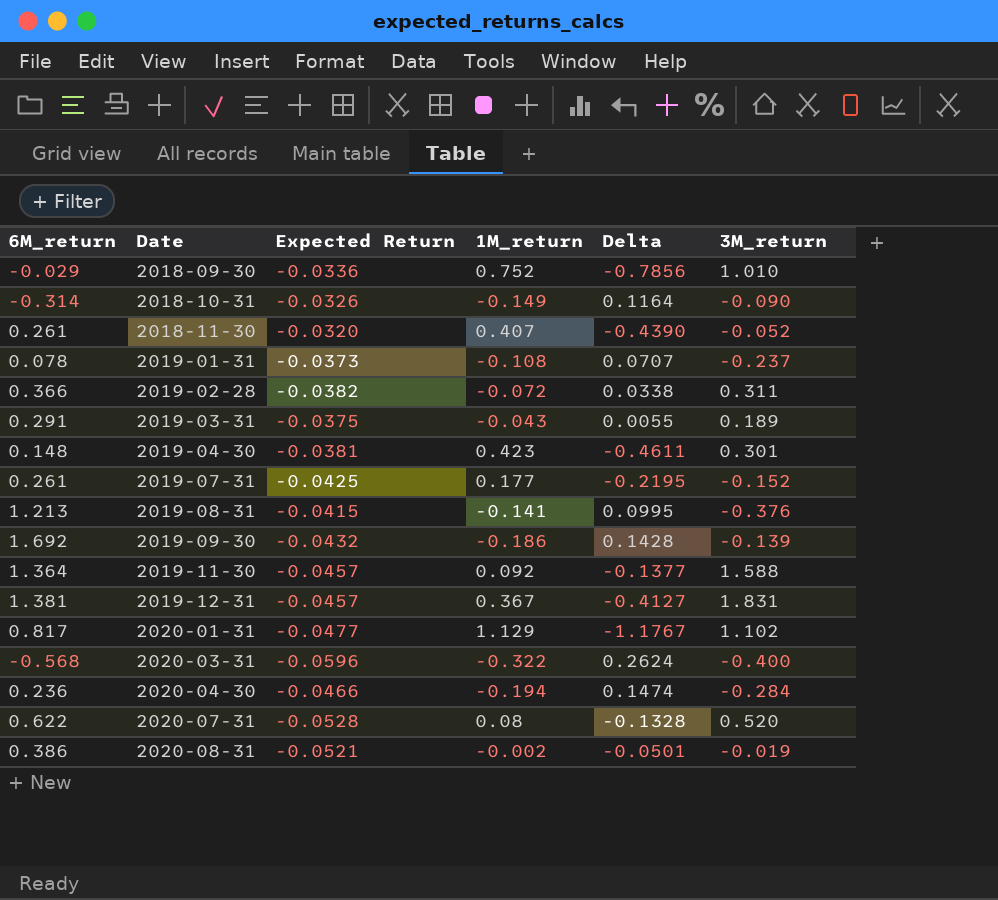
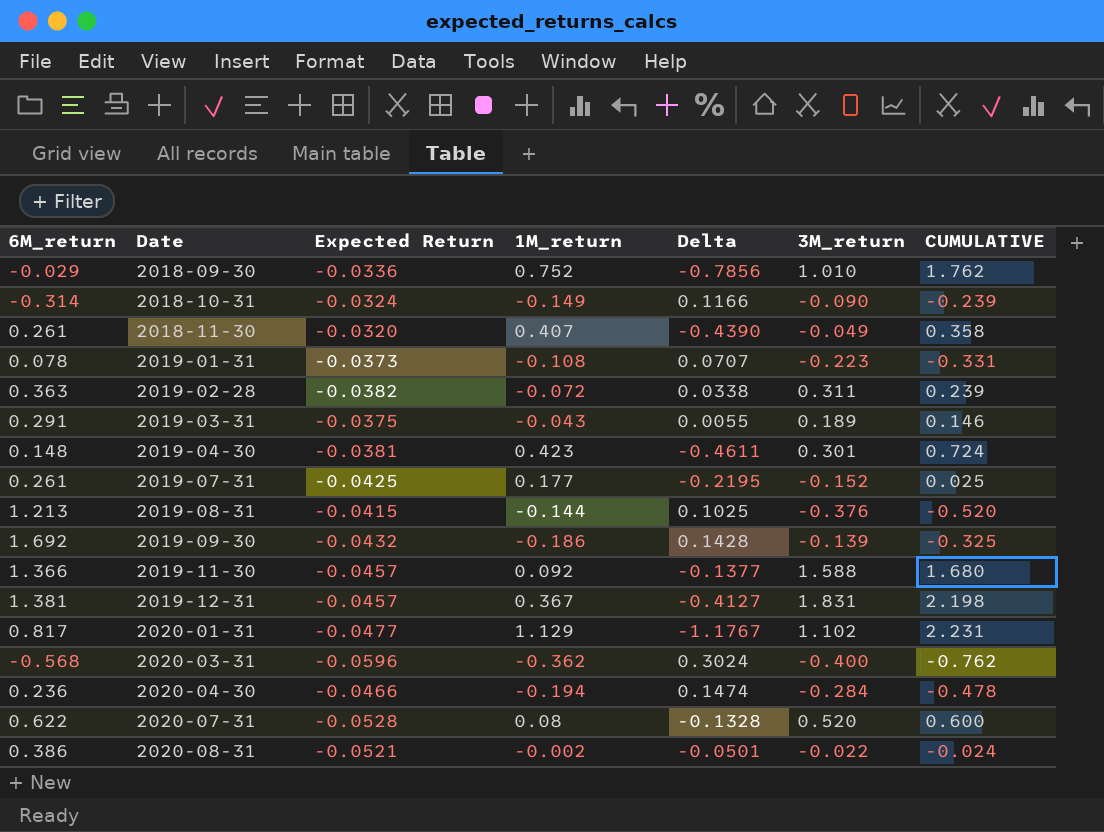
column CUMULATIVE | formula: none -> [1M_return] + [3M_return]
2018-10-31 | Expected Return: -0.0326 -> -0.0324
2018-10-31 | Delta: 0.1164 -> 0.1166
2018-11-30 | 3M_return: -0.052 -> -0.049
2019-01-31 | 3M_return: -0.237 -> -0.223
2019-02-28 | 6M_return: 0.366 -> 0.363
2019-08-31 | 1M_return: -0.141 -> -0.144
2019-08-31 | Delta: 0.0995 -> 0.1025
2019-11-30 | 6M_return: 1.364 -> 1.366
2020-03-31 | 1M_return: -0.322 -> -0.362
2020-03-31 | Delta: 0.2624 -> 0.3024
2020-08-31 | 3M_return: -0.019 -> -0.022

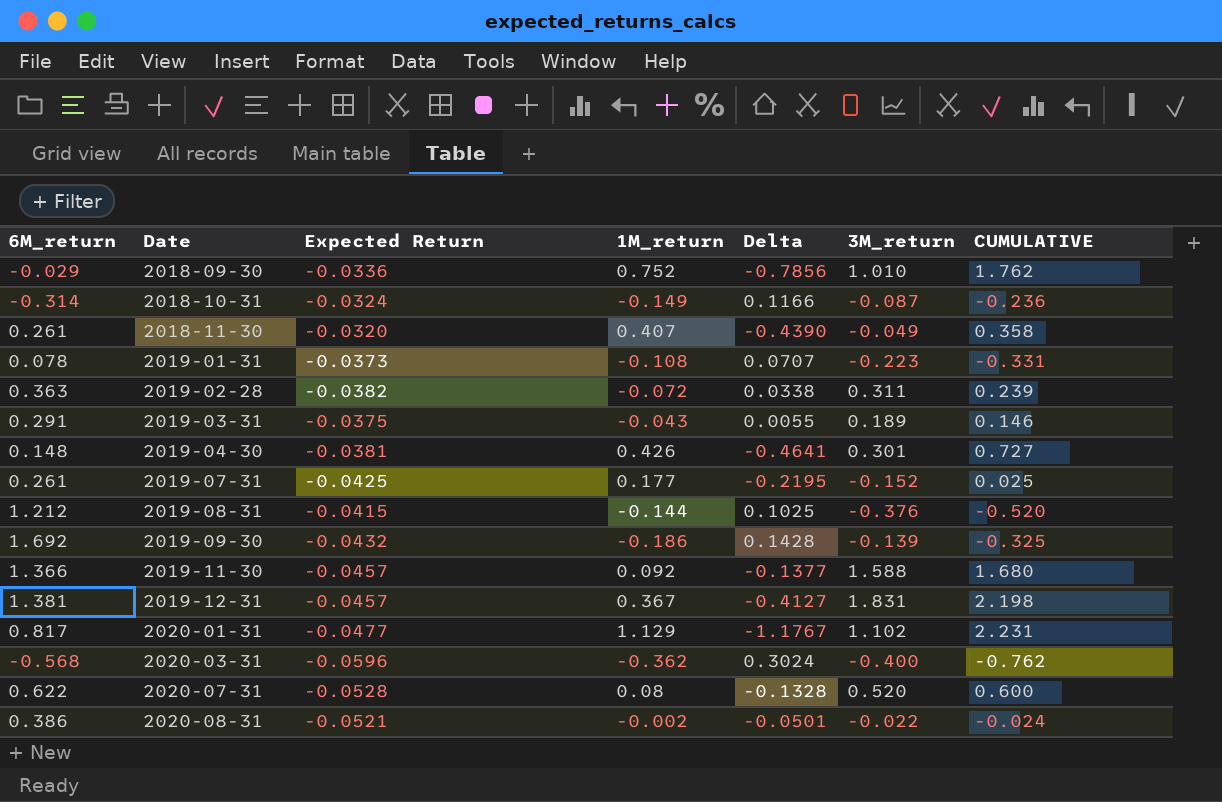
row 2020-04-30: 0.236 | -0.0466 | -0.194 | 0.1474 | -0.284 | -0.478 -> none
2018-10-31 | 3M_return: -0.090 -> -0.087
2018-10-31 | CUMULATIVE: -0.239 -> -0.236
2019-04-30 | 1M_return: 0.423 -> 0.426
2019-04-30 | Delta: -0.4611 -> -0.4641
2019-04-30 | CUMULATIVE: 0.724 -> 0.727
2019-08-31 | 6M_return: 1.213 -> 1.212

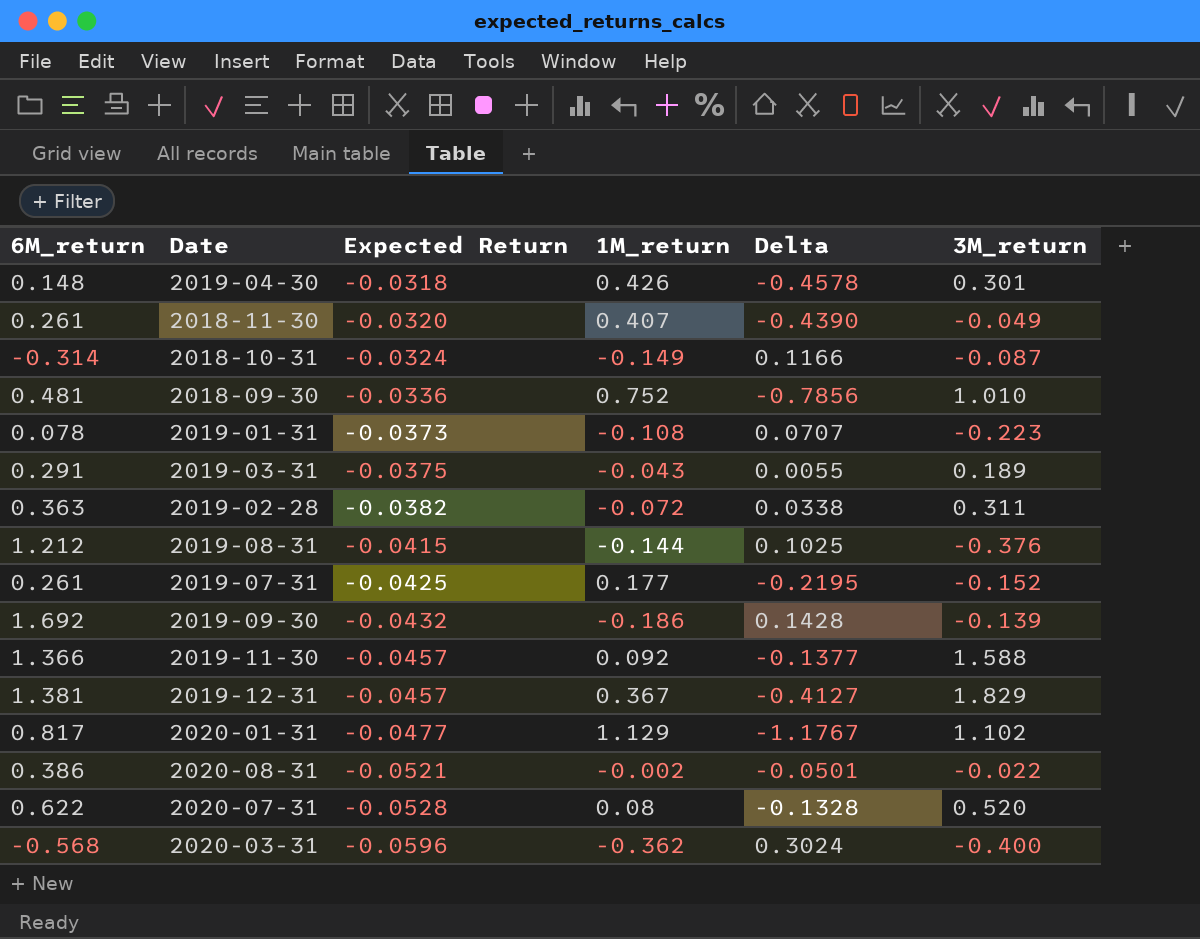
row order: Date ascending -> Expected Return descending
column CUMULATIVE | formula: [1M_return] + [3M_return] -> none
2019-04-30 | Expected Return: -0.0381 -> -0.0318
2019-04-30 | Delta: -0.4641 -> -0.4578
2018-09-30 | 6M_return: -0.029 -> 0.481
2019-12-31 | 3M_return: 1.831 -> 1.829

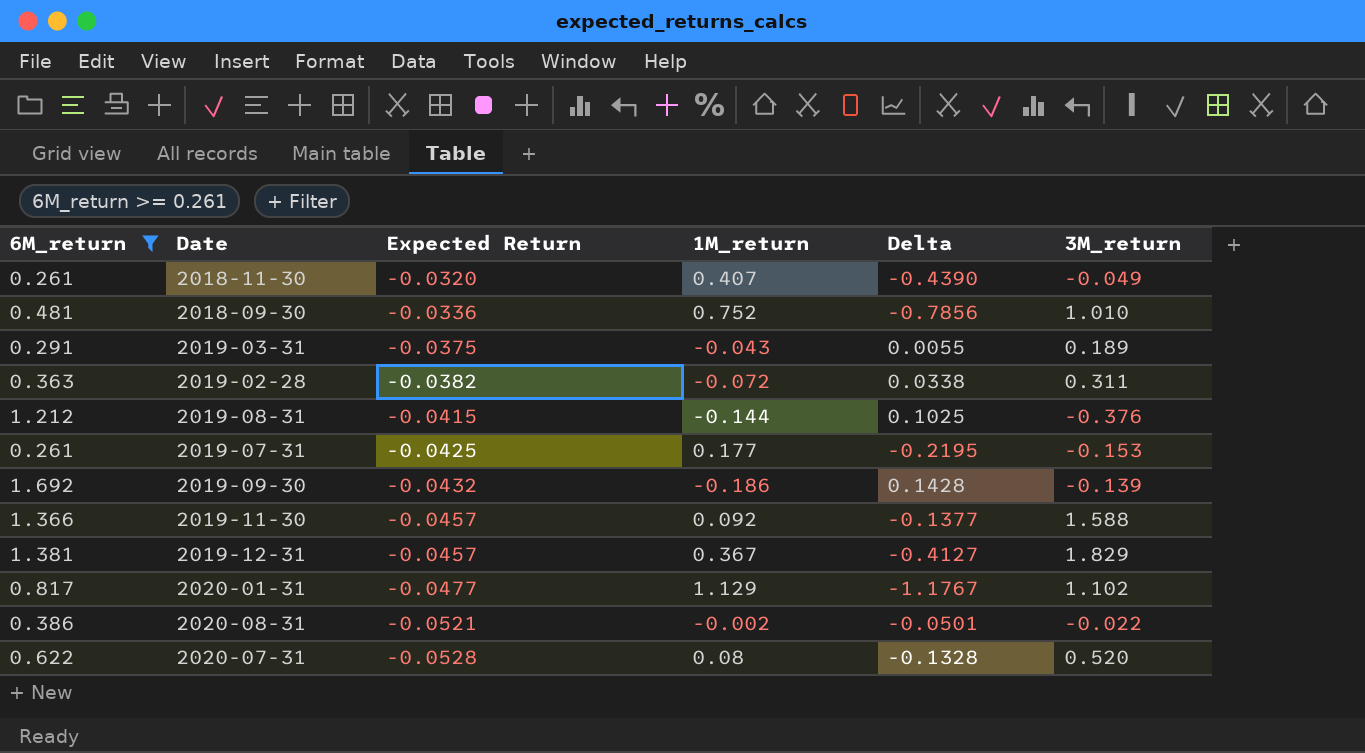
filter: none -> 6M_return >= 0.261
2019-07-31 | 3M_return: -0.152 -> -0.153

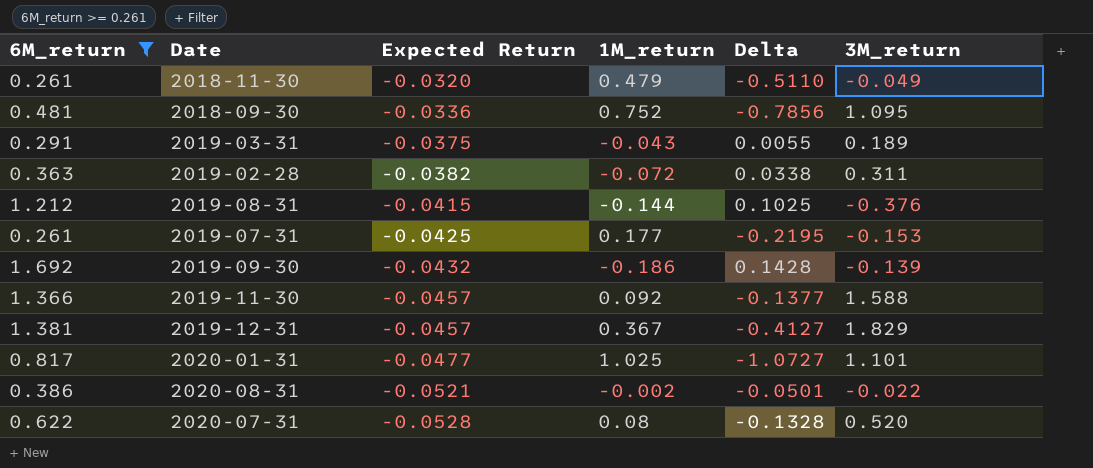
2018-11-30 | 1M_return: 0.407 -> 0.479
2018-11-30 | Delta: -0.4390 -> -0.5110
2018-09-30 | 3M_return: 1.010 -> 1.095
2020-01-31 | 1M_return: 1.129 -> 1.025
2020-01-31 | Delta: -1.1767 -> -1.0727
2020-01-31 | 3M_return: 1.102 -> 1.101

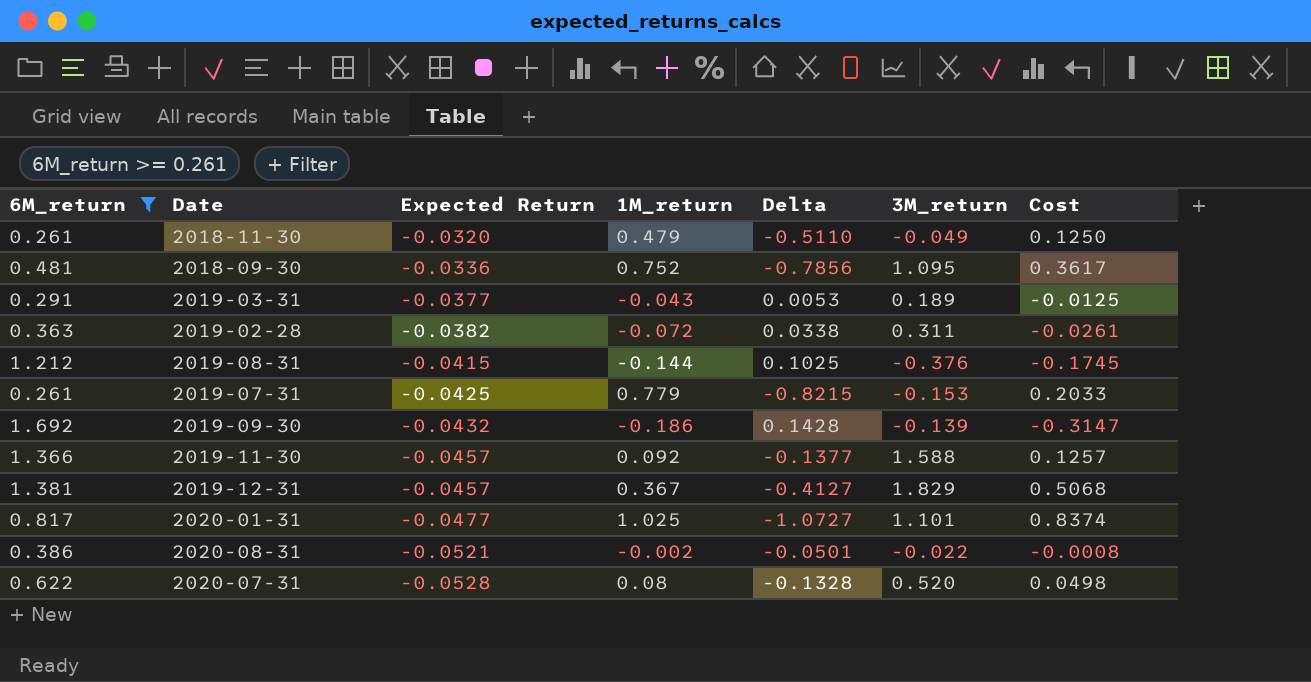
column Cost | formula: none -> [6M_return] * [1M_return]
2019-03-31 | Expected Return: -0.0375 -> -0.0377
2019-03-31 | Delta: 0.0055 -> 0.0053
2019-07-31 | 1M_return: 0.177 -> 0.779
2019-07-31 | Delta: -0.2195 -> -0.8215

